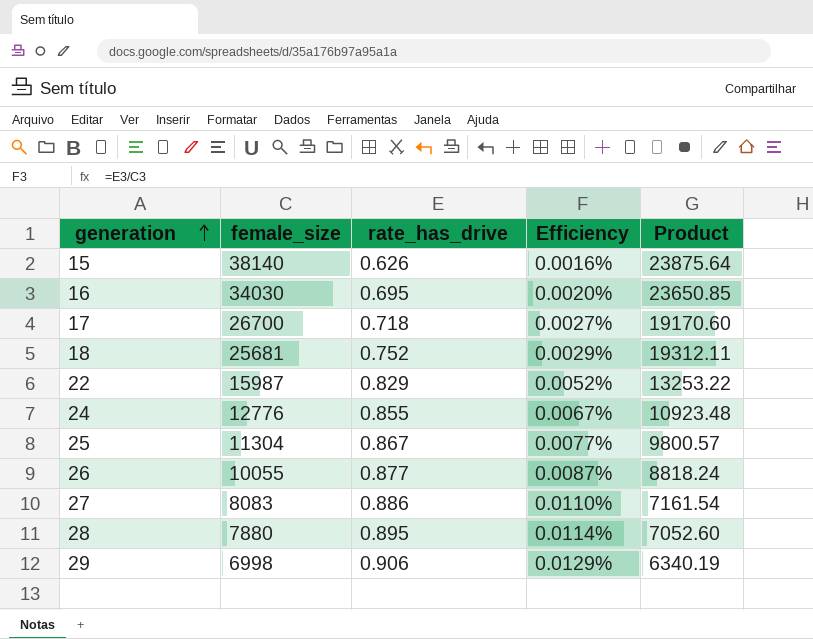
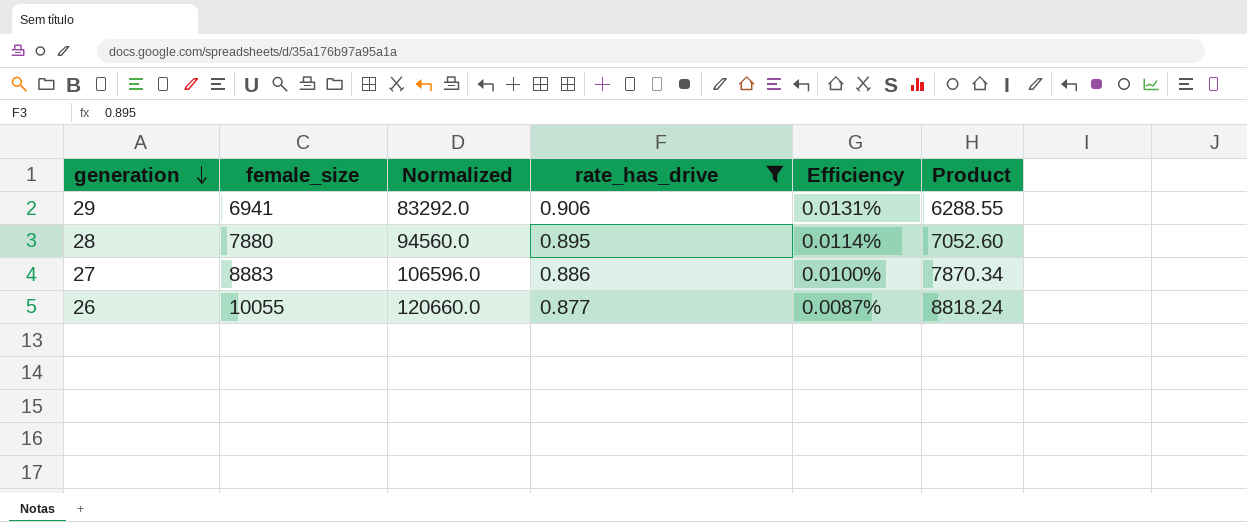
filter: none -> rate_has_drive >= 0.877
row order: generation ascending -> generation descending
column Normalized | formula: none -> [female_size] * 12
29 | female_size: 6998 -> 6941
29 | Efficiency: 0.0129% -> 0.0131%
29 | Product: 6340.19 -> 6288.55
27 | female_size: 8083 -> 8883
27 | Efficiency: 0.0110% -> 0.0100%
27 | Product: 7161.54 -> 7870.34

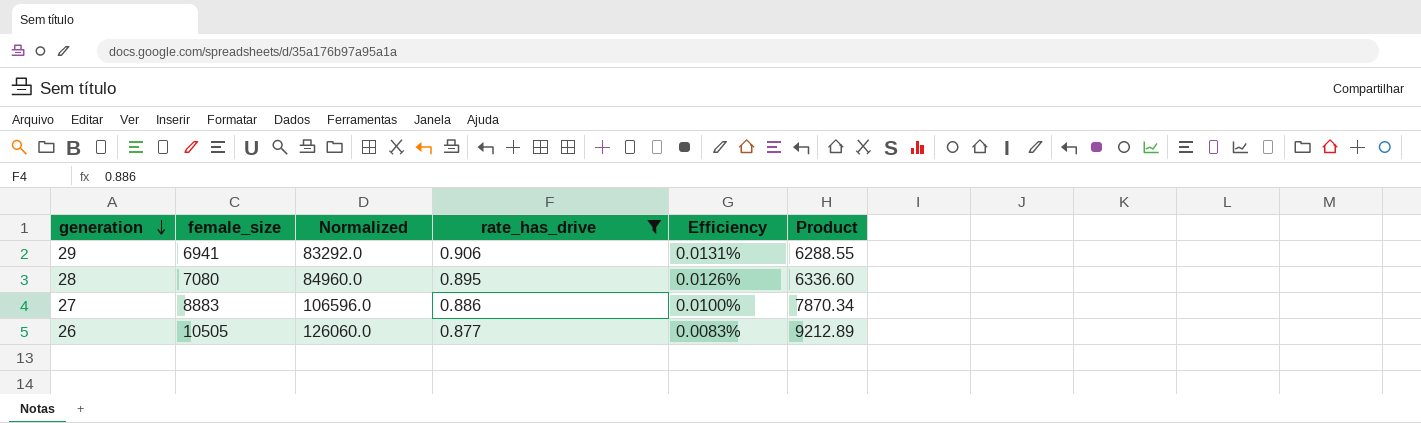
28 | female_size: 7880 -> 7080
28 | Normalized: 94560.0 -> 84960.0
28 | Efficiency: 0.0114% -> 0.0126%
28 | Product: 7052.60 -> 6336.60
26 | female_size: 10055 -> 10505
26 | Normalized: 120660.0 -> 126060.0
26 | Efficiency: 0.0087% -> 0.0083%
26 | Product: 8818.24 -> 9212.89

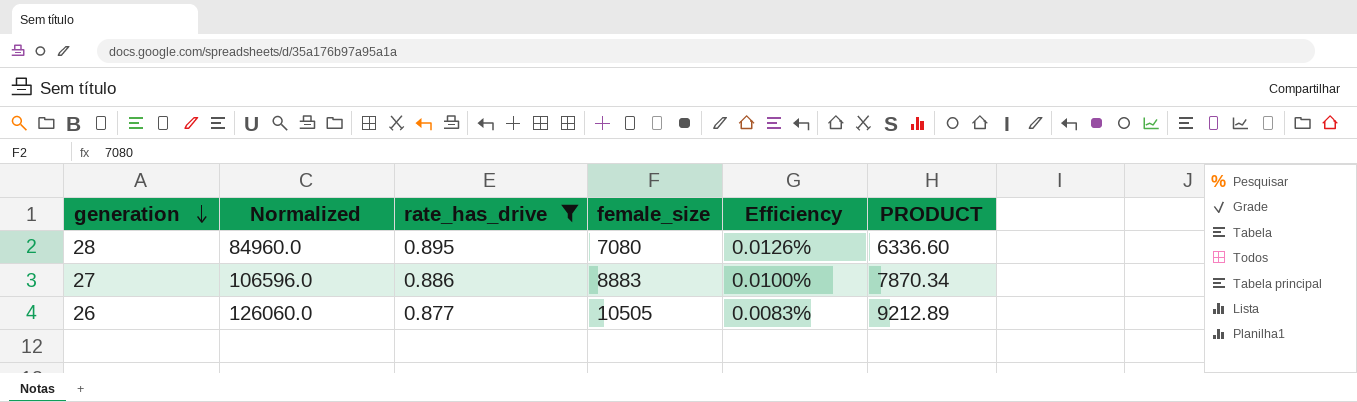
column female_size | position: 2 -> 4
column name: Product -> PRODUCT
row 29: 6941 | 83292.0 | 0.906 | 0.0131% | 6288.55 -> none

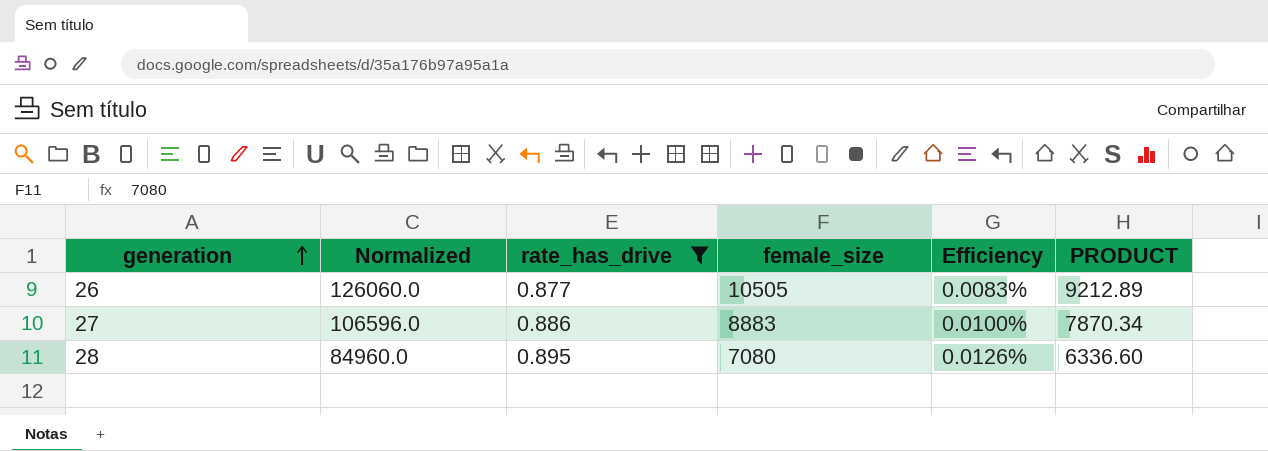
row order: generation descending -> generation ascending

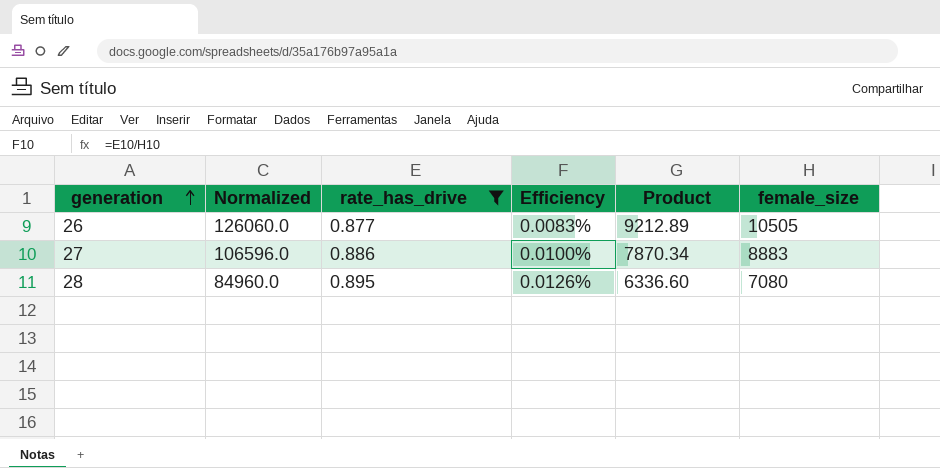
column name: PRODUCT -> Product
column female_size | position: 4 -> 6

